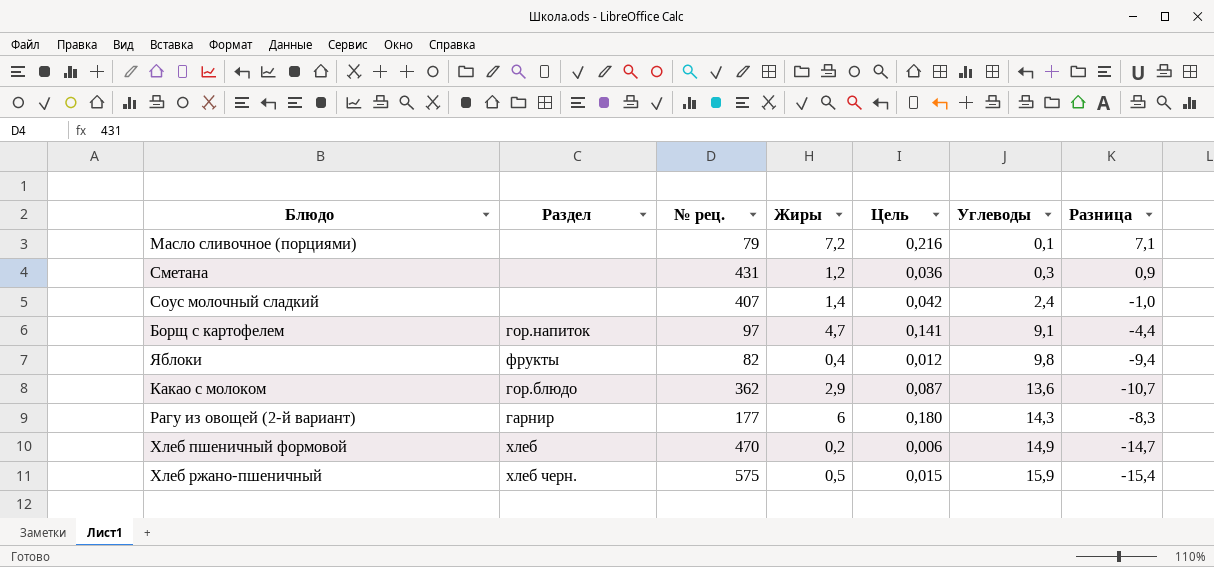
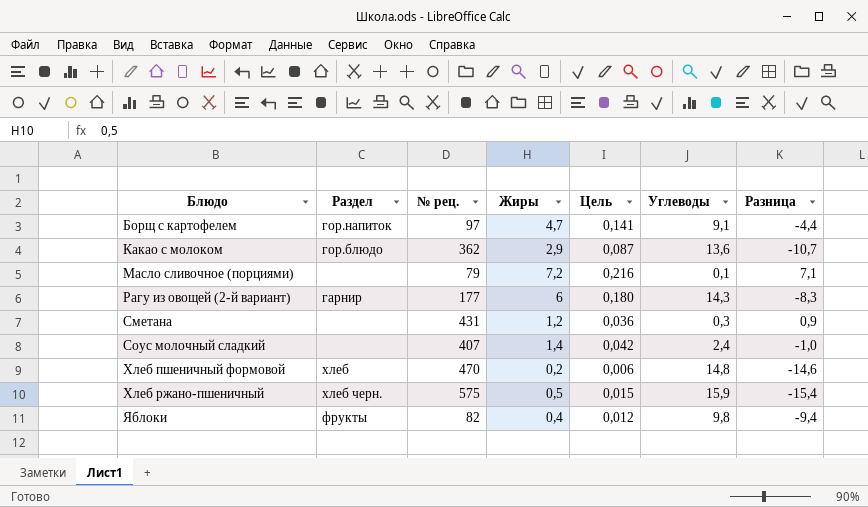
row order: Углеводы ascending -> Блюдо ascending
Хлеб пшеничный формовой | Углеводы: 14,9 -> 14,8
Хлеб пшеничный формовой | Разница: -14,7 -> -14,6

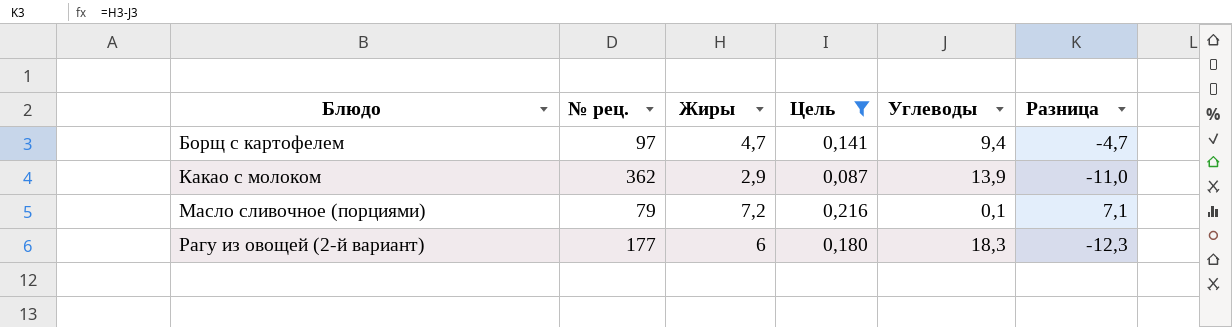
filter: none -> Цель >= 0,087
column Раздел | position: 2 -> none
Борщ с картофелем | Углеводы: 9,1 -> 9,4
Борщ с картофелем | Разница: -4,4 -> -4,7
Какао с молоком | Углеводы: 13,6 -> 13,9
Какао с молоком | Разница: -10,7 -> -11,0
Рагу из овощей (2-й вариант) | Углеводы: 14,3 -> 18,3
Рагу из овощей (2-й вариант) | Разница: -8,3 -> -12,3

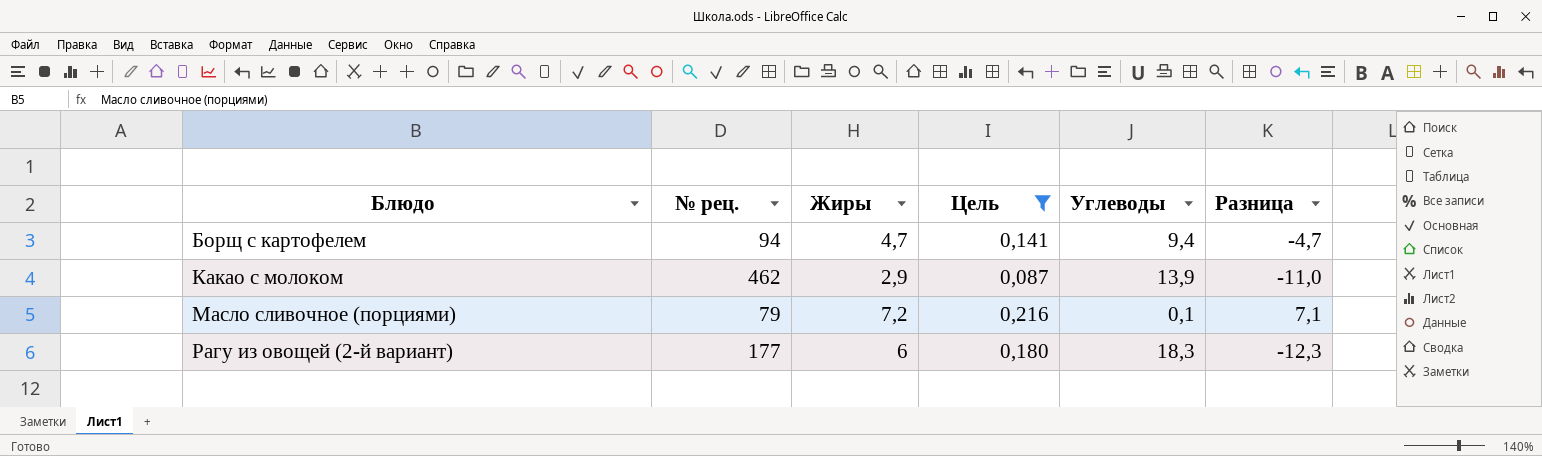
Борщ с картофелем | № рец.: 97 -> 94
Какао с молоком | № рец.: 362 -> 462

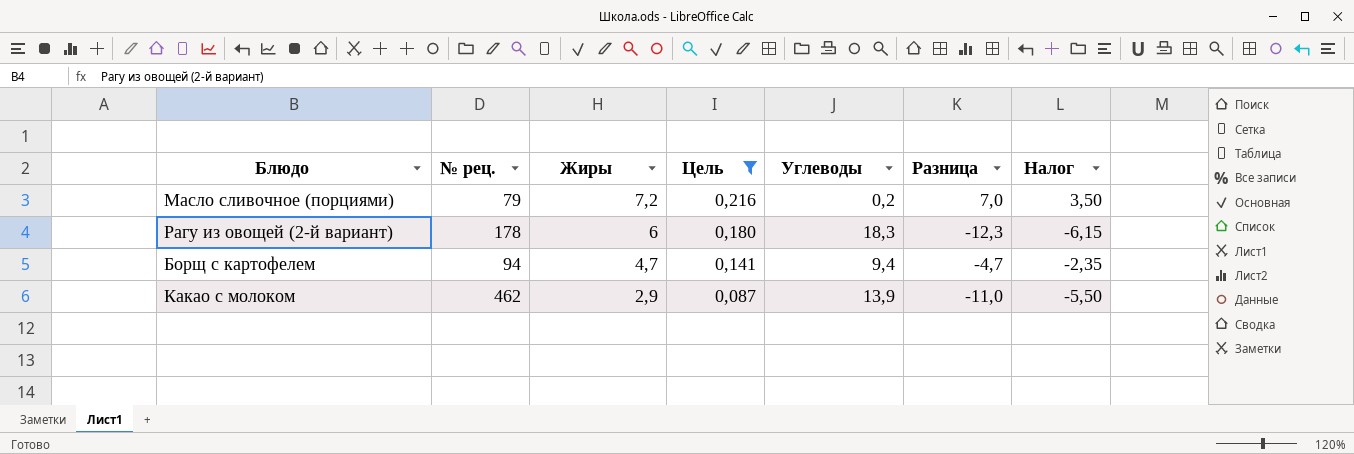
row order: Блюдо ascending -> Жиры descending
column Налог | formula: none -> [Разница] * 0,5
Масло сливочное (порциями) | Углеводы: 0,1 -> 0,2
Масло сливочное (порциями) | Разница: 7,1 -> 7,0
Рагу из овощей (2-й вариант) | № рец.: 177 -> 178

